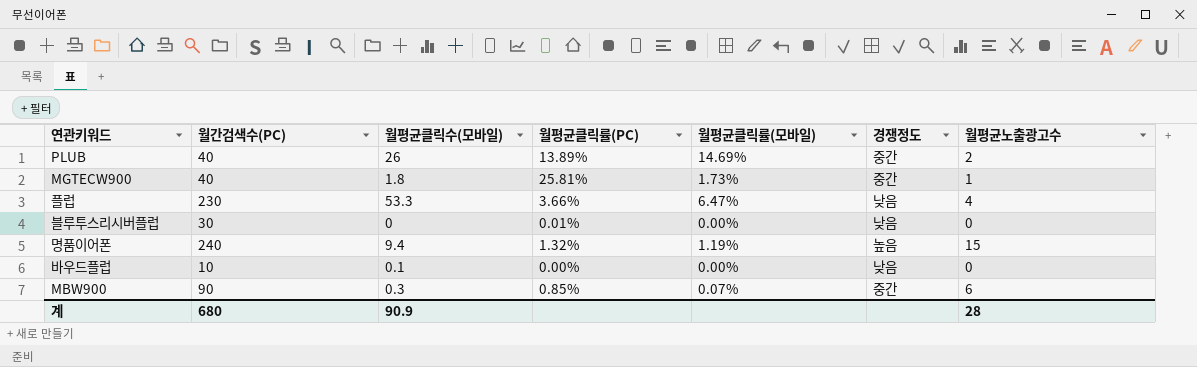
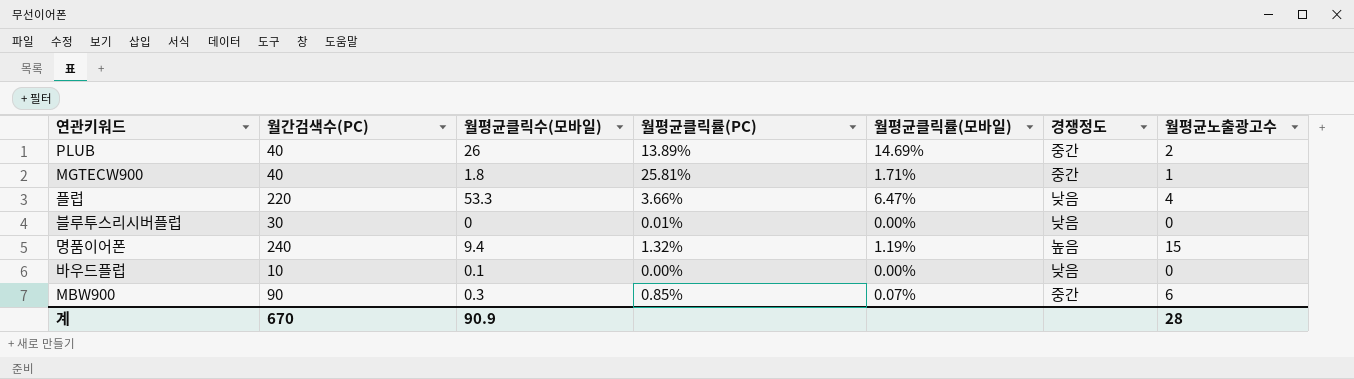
MGTECW900 | 월평균클릭률(모바일): 1.73% -> 1.71%
플럽 | 월간검색수(PC): 230 -> 220
계 | 월간검색수(PC): 680 -> 670

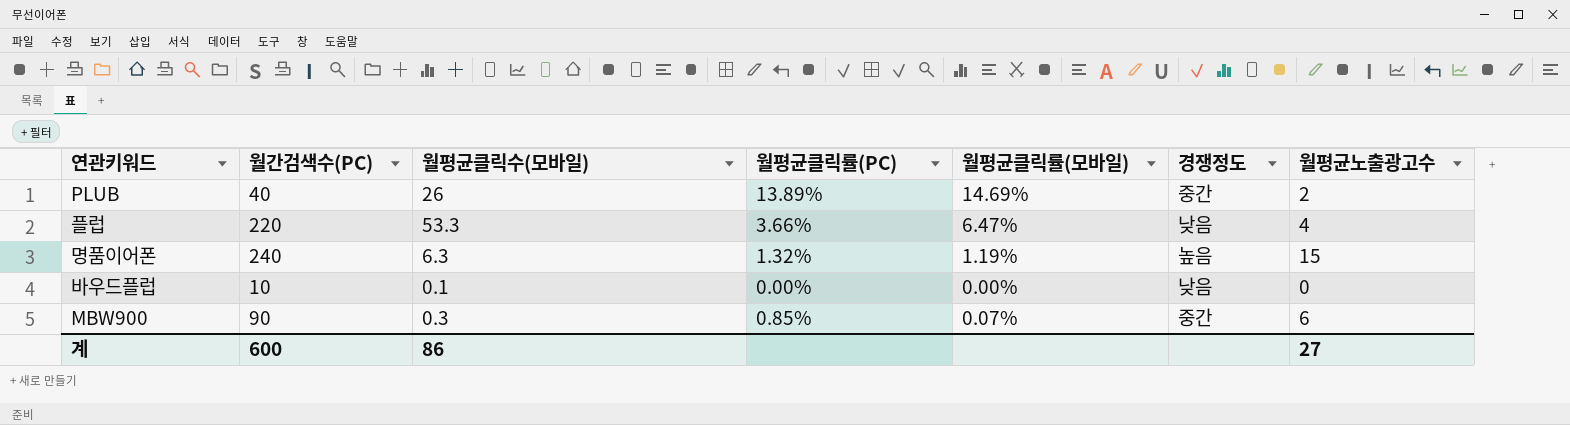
row MGTECW900: 40 | 1.8 | 25.81% | 1.71% | 중간 | 1 -> none
row 블루투스리시버플럽: 30 | 0 | 0.01% | 0.00% | 낮음 | 0 -> none
명품이어폰 | 월평균클릭수(모바일): 9.4 -> 6.3
계 | 월간검색수(PC): 670 -> 600
계 | 월평균클릭수(모바일): 90.9 -> 86
계 | 월평균노출광고수: 28 -> 27

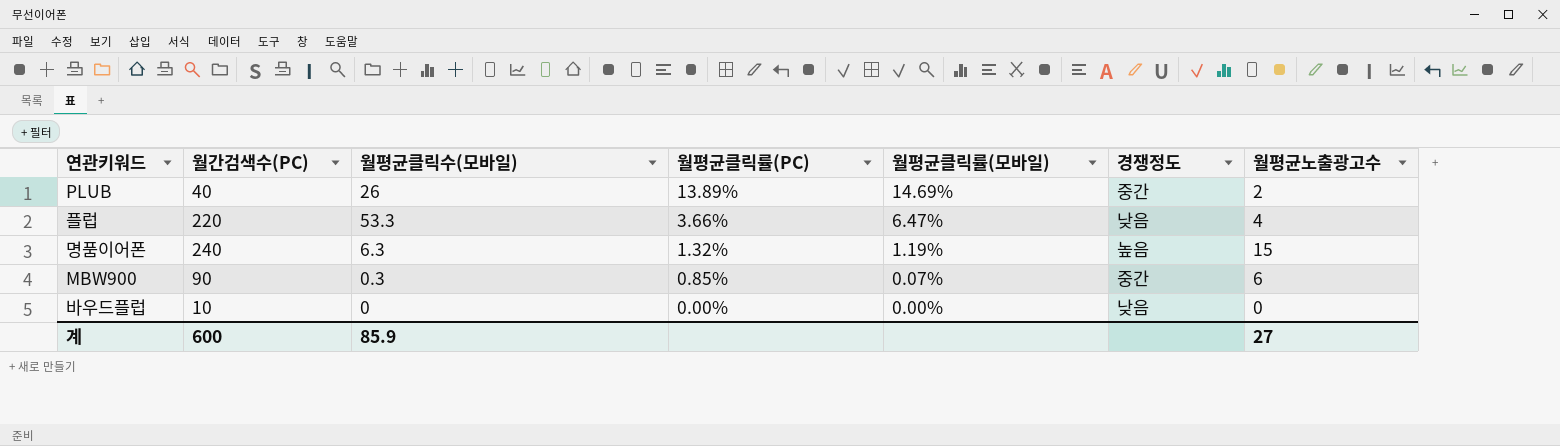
row order: none -> 월평균클릭률(PC) descending
바우드플럽 | 월평균클릭수(모바일): 0.1 -> 0
계 | 월평균클릭수(모바일): 86 -> 85.9

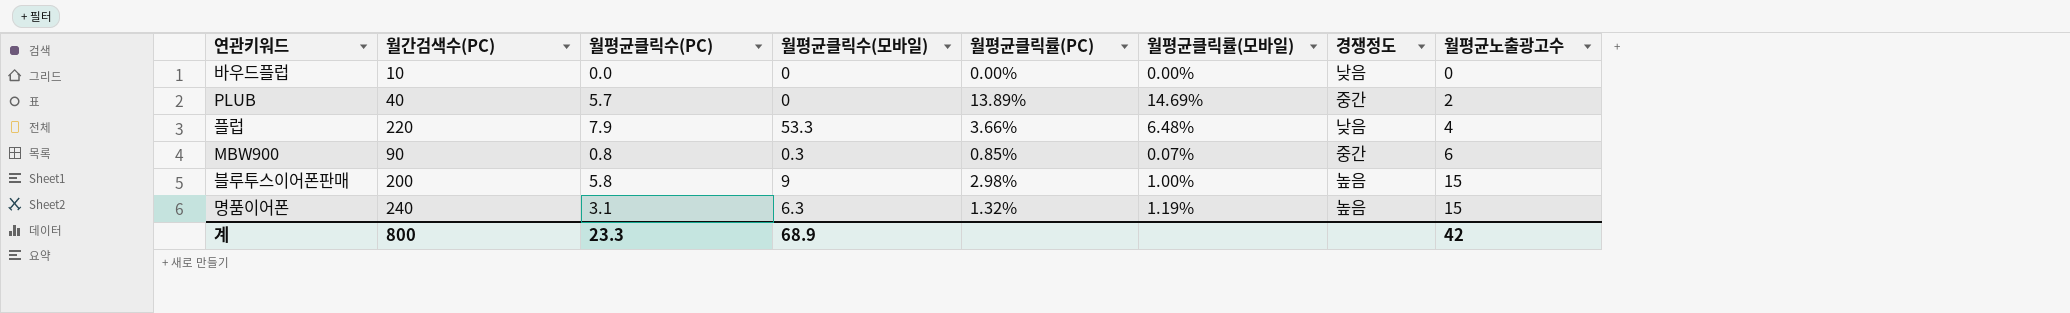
row order: 월평균클릭률(PC) descending -> 월평균노출광고수 ascending
column 월평균클릭수(PC) | position: none -> 3
PLUB | 월평균클릭수(모바일): 26 -> 0
플럽 | 월평균클릭률(모바일): 6.47% -> 6.48%
row 블루투스이어폰판매: none -> 200 | 5.8 | 9 | 2.98% | 1.00% | 높음 | 15
계 | 월간검색수(PC): 600 -> 800
계 | 월평균클릭수(모바일): 85.9 -> 68.9
계 | 월평균노출광고수: 27 -> 42

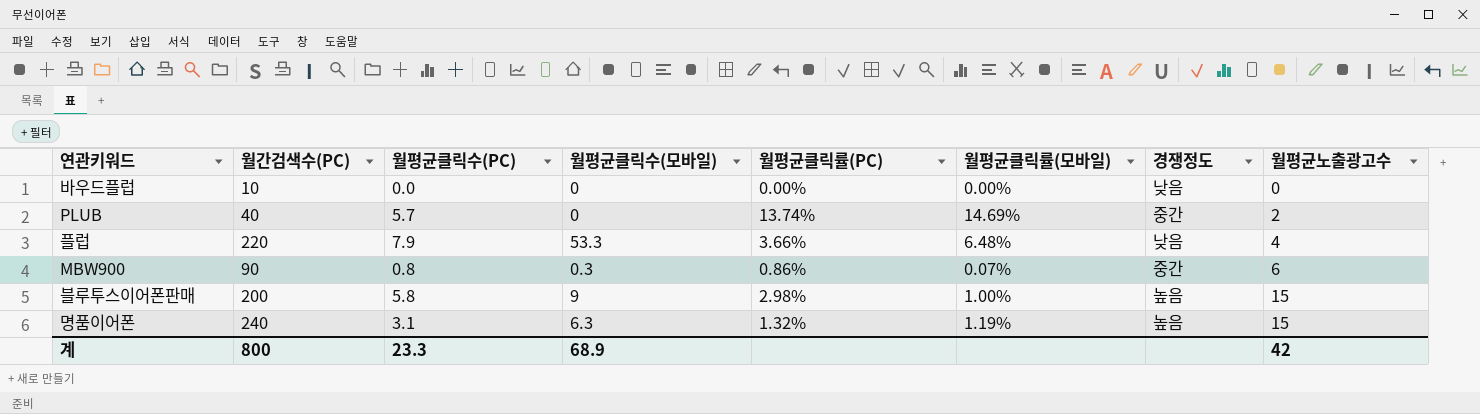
PLUB | 월평균클릭률(PC): 13.89% -> 13.74%
MBW900 | 월평균클릭률(PC): 0.85% -> 0.86%

